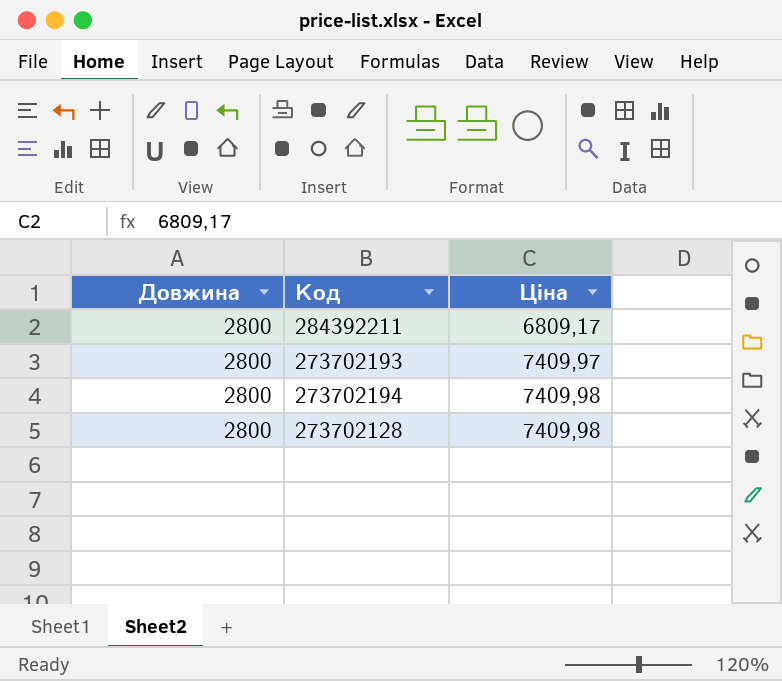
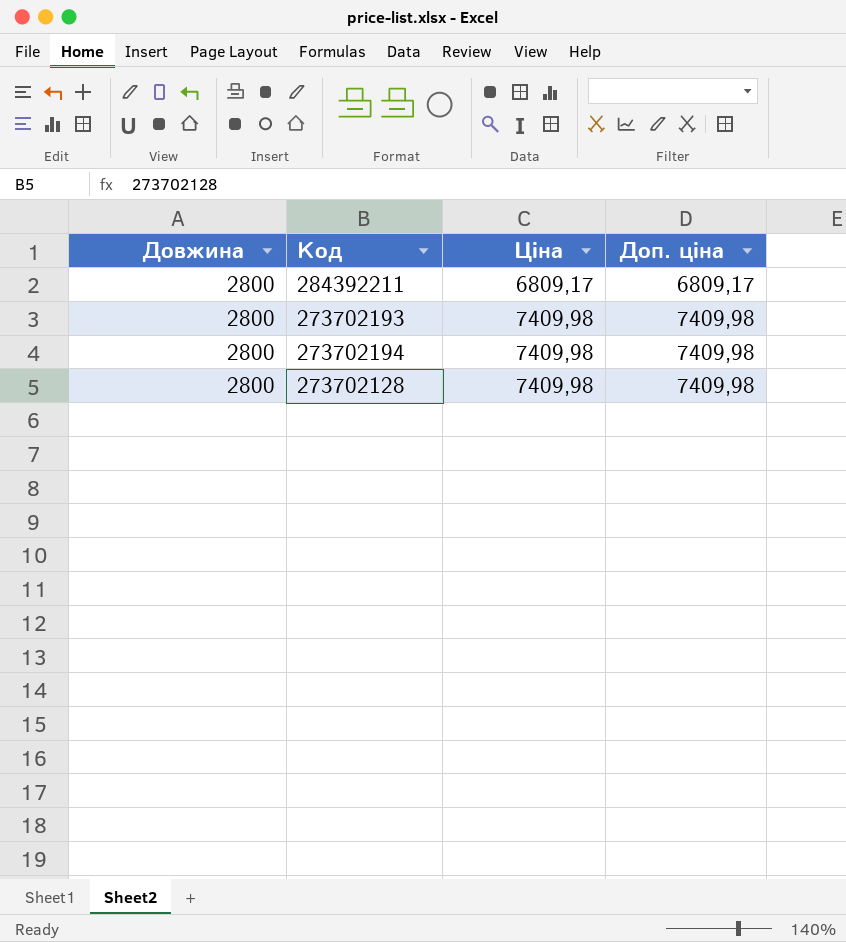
column Доп. ціна | position: none -> 4
273702193 | Ціна: 7409,97 -> 7409,98

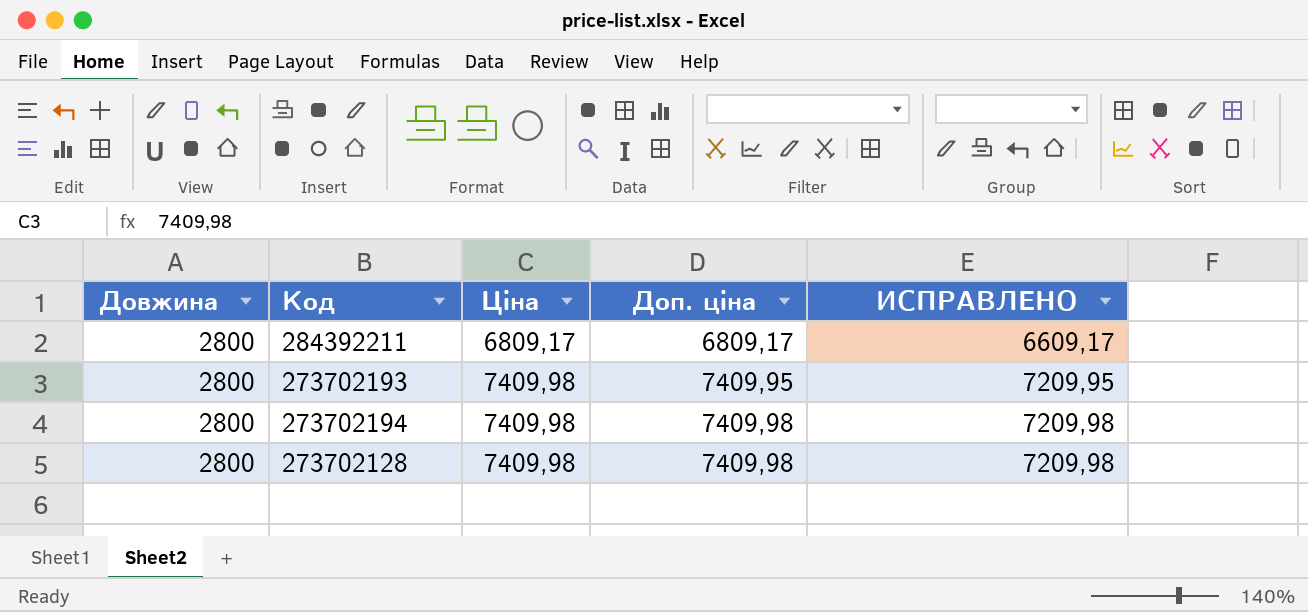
column ИСПРАВЛЕНО | formula: none -> [Доп. ціна] - 200
273702193 | Доп. ціна: 7409,98 -> 7409,95

